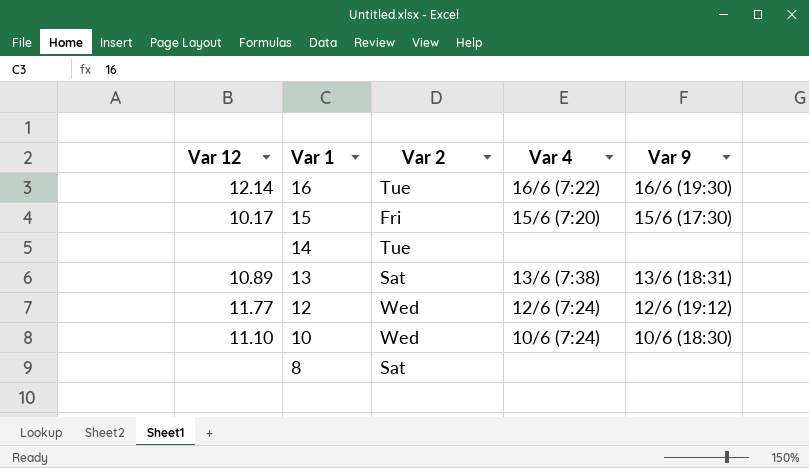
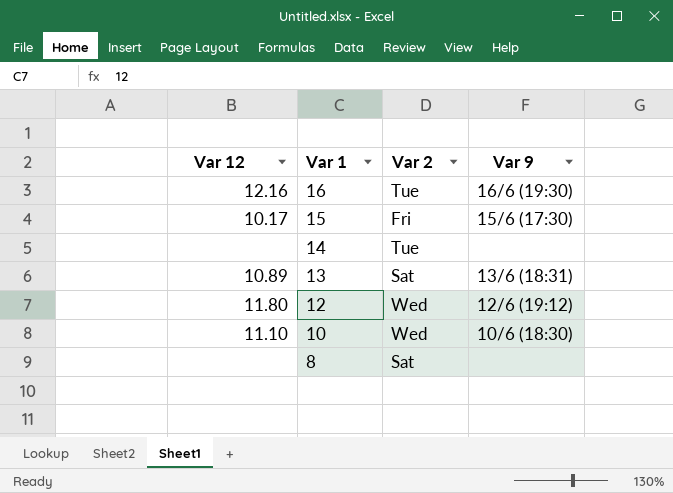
column Var 4 | position: 4 -> none
16 | Var 12: 12.14 -> 12.16
12 | Var 12: 11.77 -> 11.80

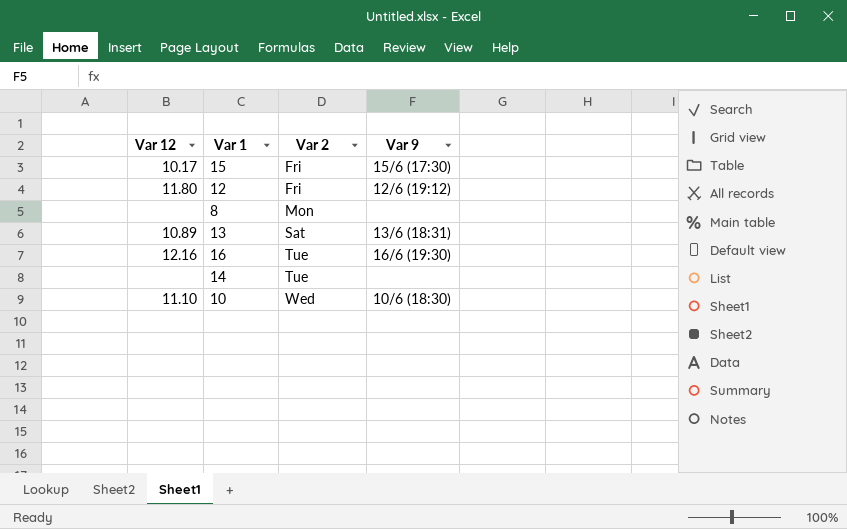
row order: Var 1 descending -> Var 2 ascending
12 | Var 2: Wed -> Fri
8 | Var 2: Sat -> Mon

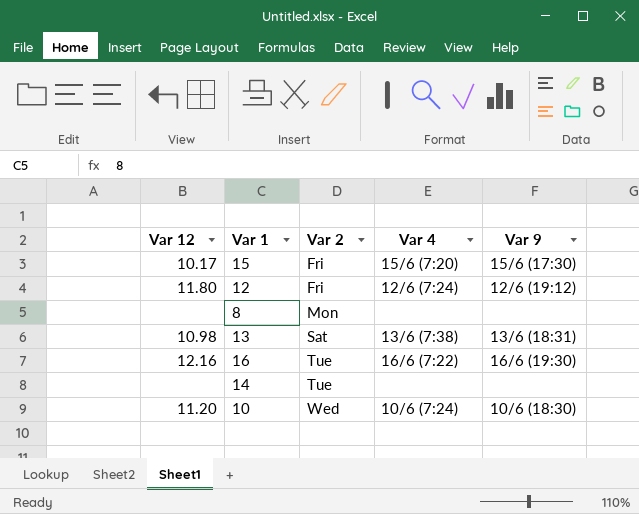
column Var 4 | position: none -> 4
13 | Var 12: 10.89 -> 10.98
10 | Var 12: 11.10 -> 11.20

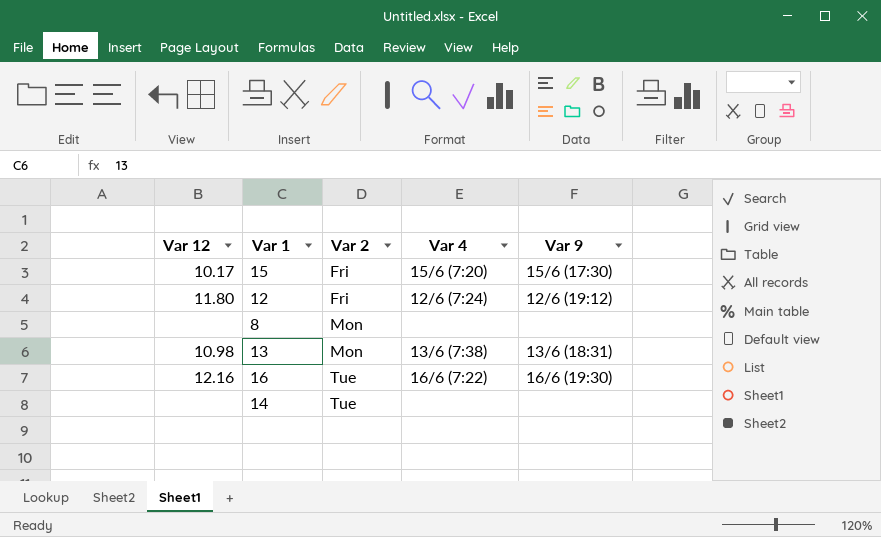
row 10: 11.20 | Wed | 10/6 (7:24) | 10/6 (18:30) -> none
13 | Var 2: Sat -> Mon

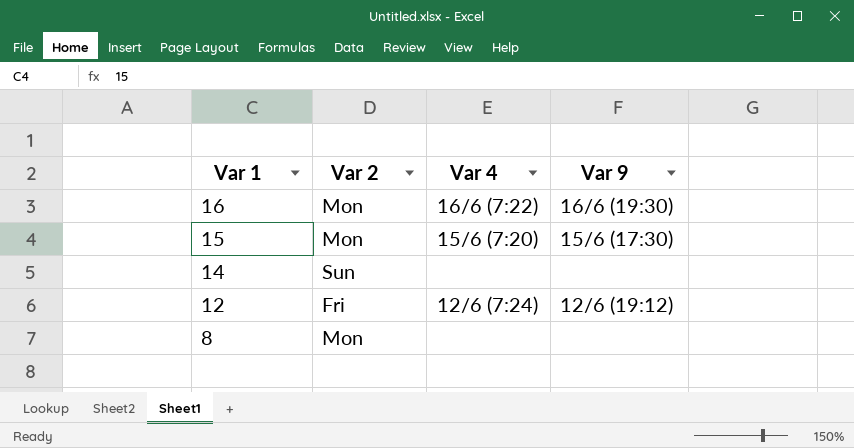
row order: Var 2 ascending -> Var 1 descending
column Var 12 | position: 1 -> none
row 13: 10.98 | Mon | 13/6 (7:38) | 13/6 (18:31) -> none
16 | Var 2: Tue -> Mon
15 | Var 2: Fri -> Mon
14 | Var 2: Tue -> Sun

